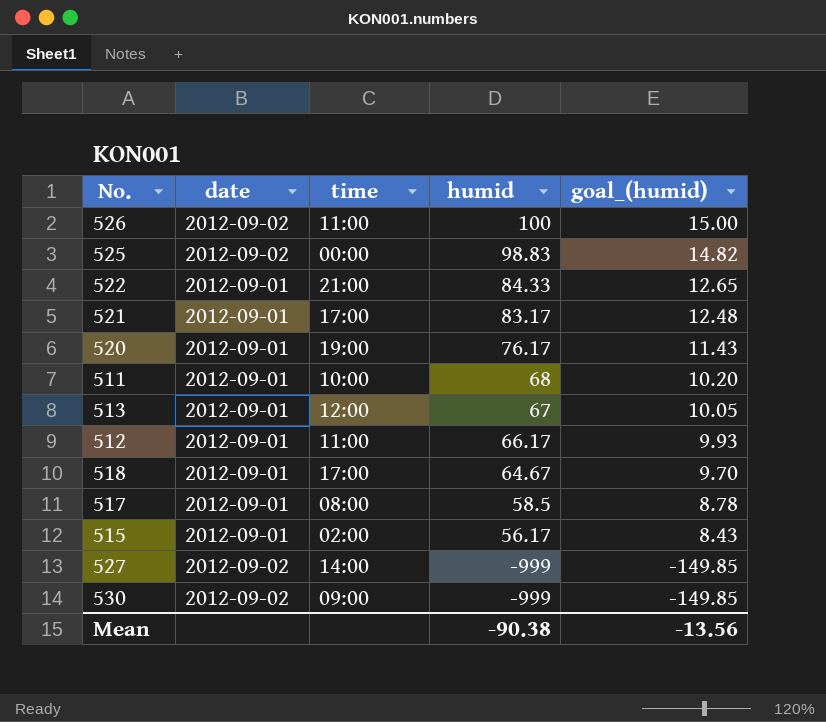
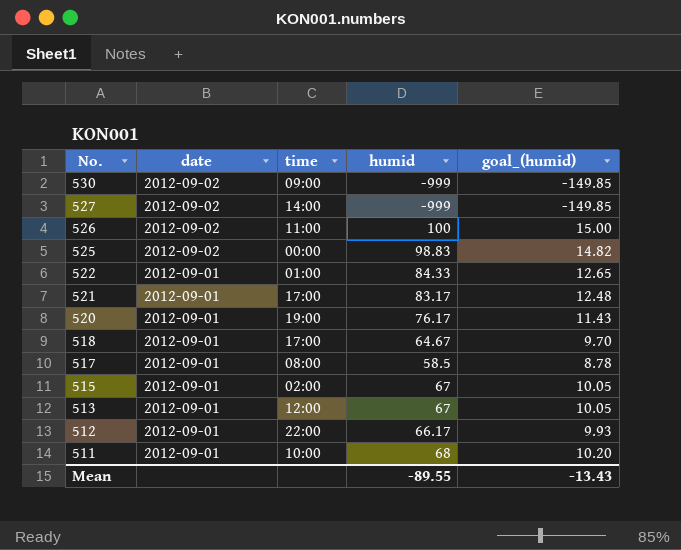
row order: humid descending -> No. descending
522 | time: 21:00 -> 01:00
515 | humid: 56.17 -> 67
515 | goal_(humid): 8.43 -> 10.05
512 | time: 11:00 -> 22:00
Mean | humid: -90.38 -> -89.55
Mean | goal_(humid): -13.56 -> -13.43

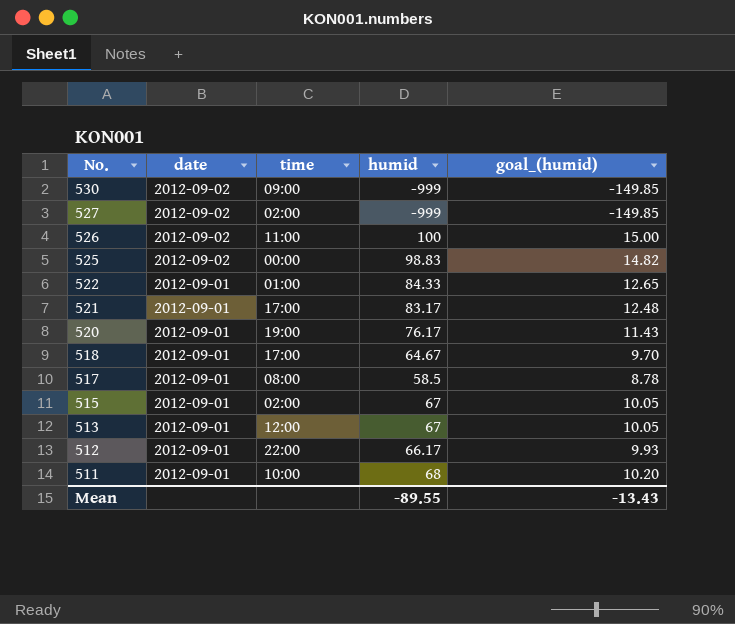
527 | time: 14:00 -> 02:00

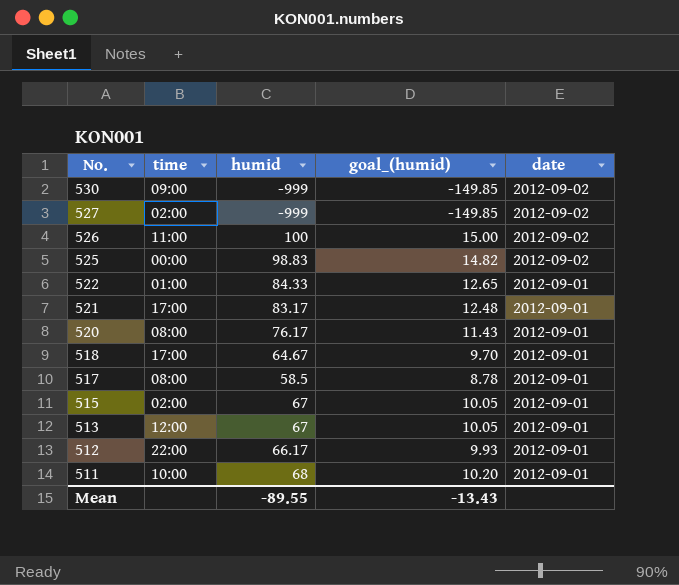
column date | position: 2 -> 5
520 | time: 19:00 -> 08:00

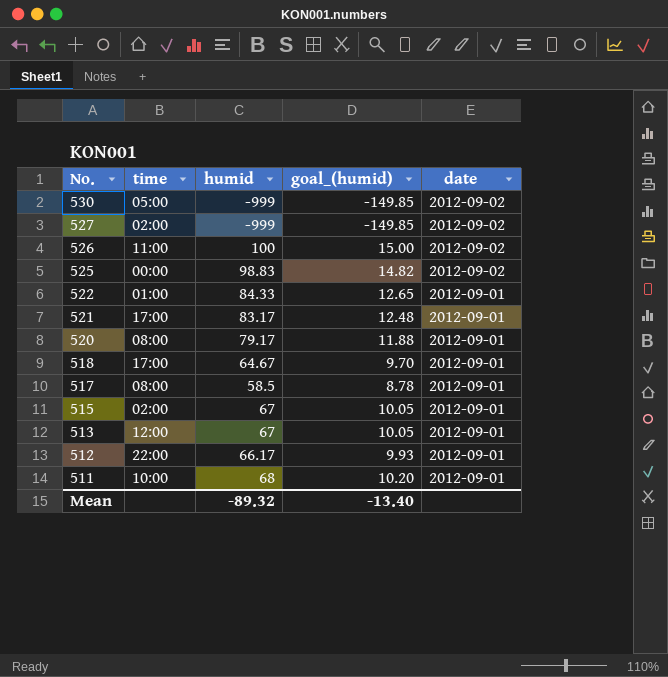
530 | time: 09:00 -> 05:00
520 | humid: 76.17 -> 79.17
520 | goal_(humid): 11.43 -> 11.88
Mean | humid: -89.55 -> -89.32
Mean | goal_(humid): -13.43 -> -13.40

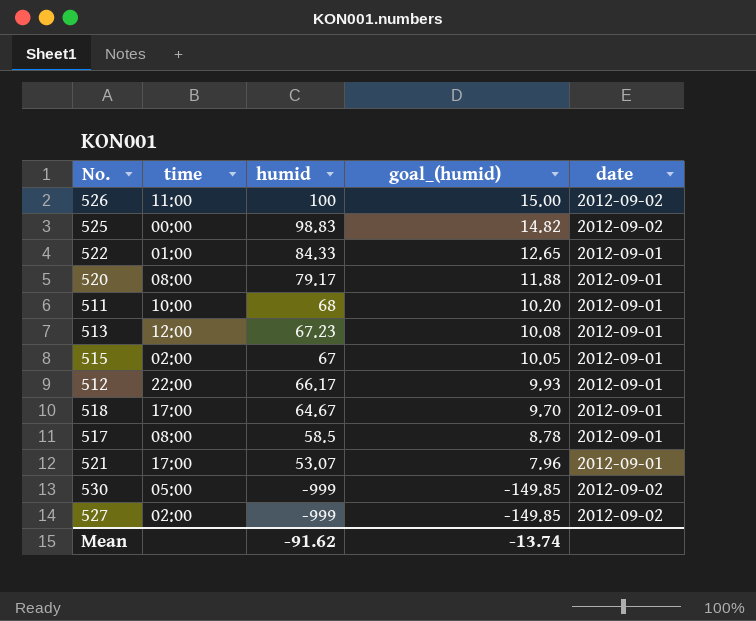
row order: No. descending -> humid descending
513 | humid: 67 -> 67.23
513 | goal_(humid): 10.05 -> 10.08
521 | humid: 83.17 -> 53.07
521 | goal_(humid): 12.48 -> 7.96
Mean | humid: -89.32 -> -91.62
Mean | goal_(humid): -13.40 -> -13.74

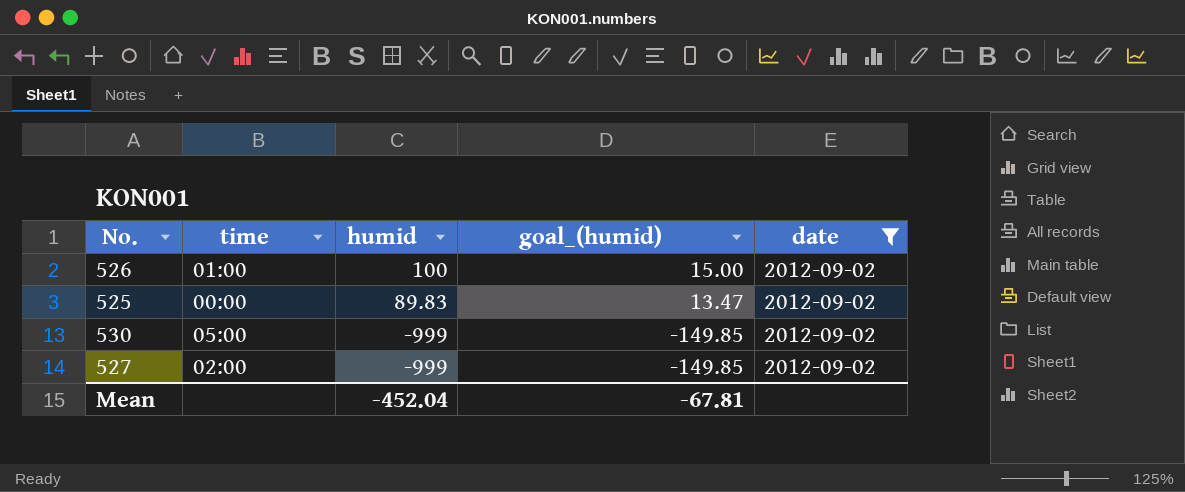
filter: none -> date = 2012-09-02
526 | time: 11:00 -> 01:00
525 | humid: 98.83 -> 89.83
525 | goal_(humid): 14.82 -> 13.47
Mean | humid: -91.62 -> -452.04
Mean | goal_(humid): -13.74 -> -67.81

